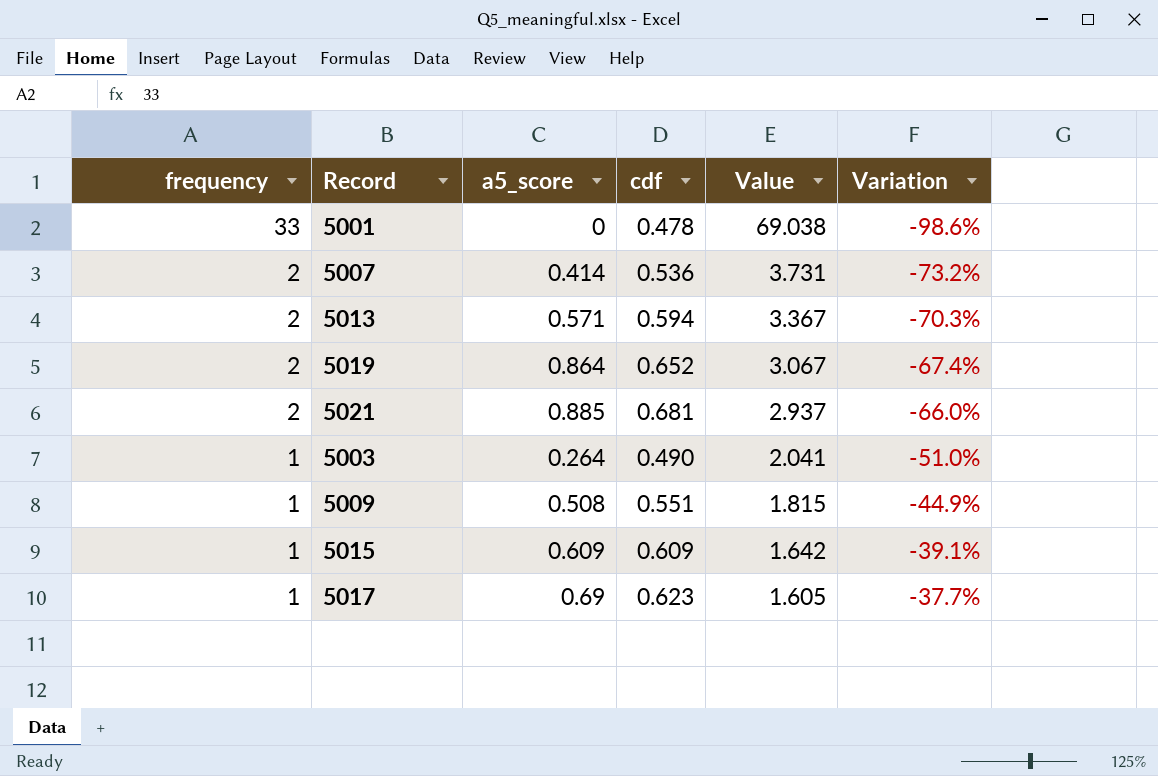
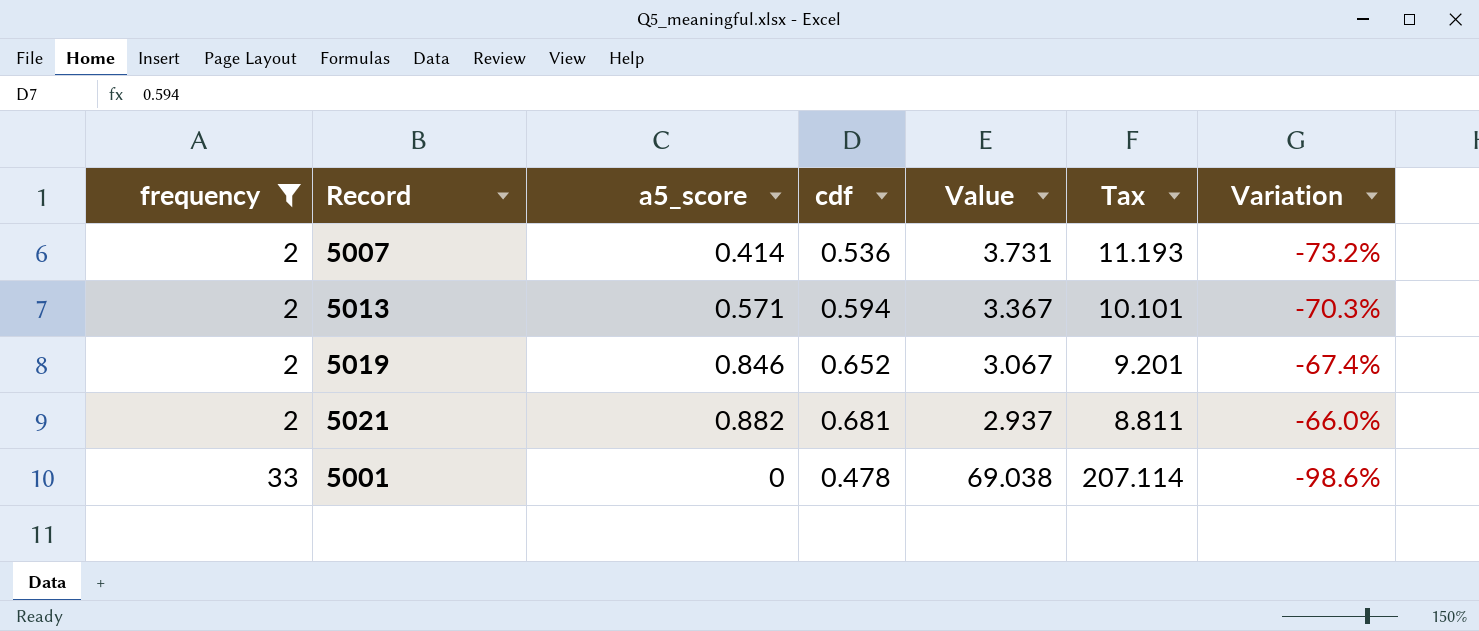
filter: none -> frequency != 1
row order: frequency descending -> frequency ascending
column Tax | formula: none -> [Value] * 3
5019 | a5_score: 0.864 -> 0.846
5021 | a5_score: 0.885 -> 0.882

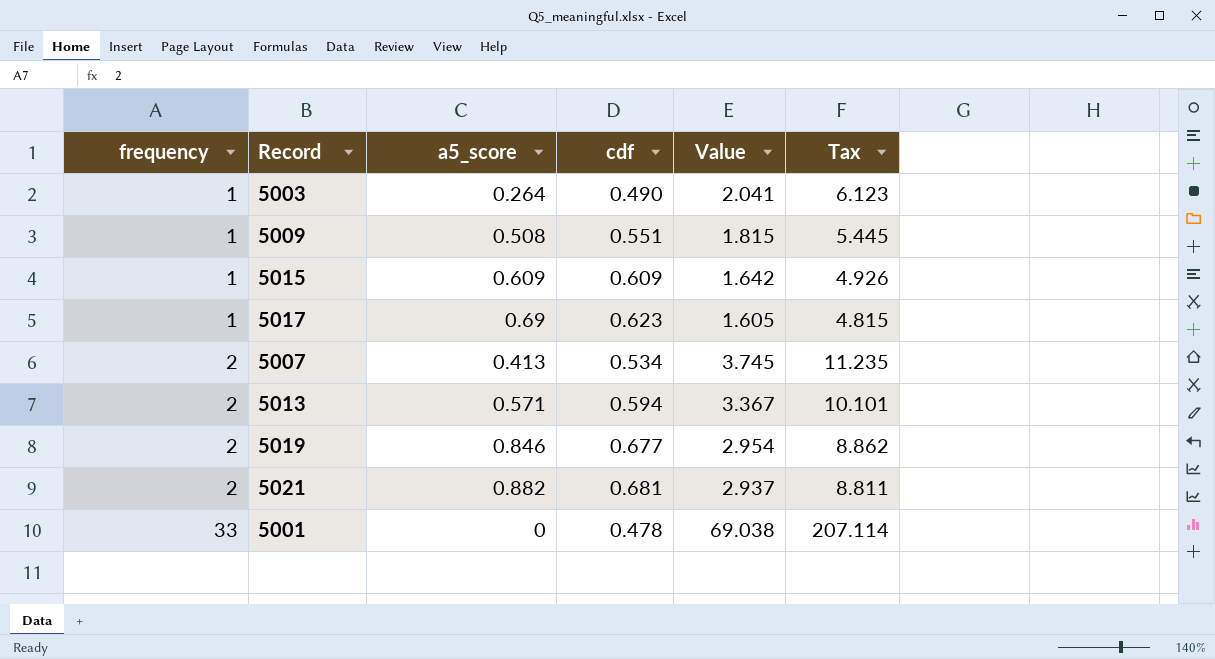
filter: frequency != 1 -> none
column Variation | formula: ([cdf] - [frequency]) / [frequency] -> none
5007 | a5_score: 0.414 -> 0.413
5007 | cdf: 0.536 -> 0.534
5007 | Value: 3.731 -> 3.745
5007 | Tax: 11.193 -> 11.235
5019 | cdf: 0.652 -> 0.677
5019 | Value: 3.067 -> 2.954
5019 | Tax: 9.201 -> 8.862

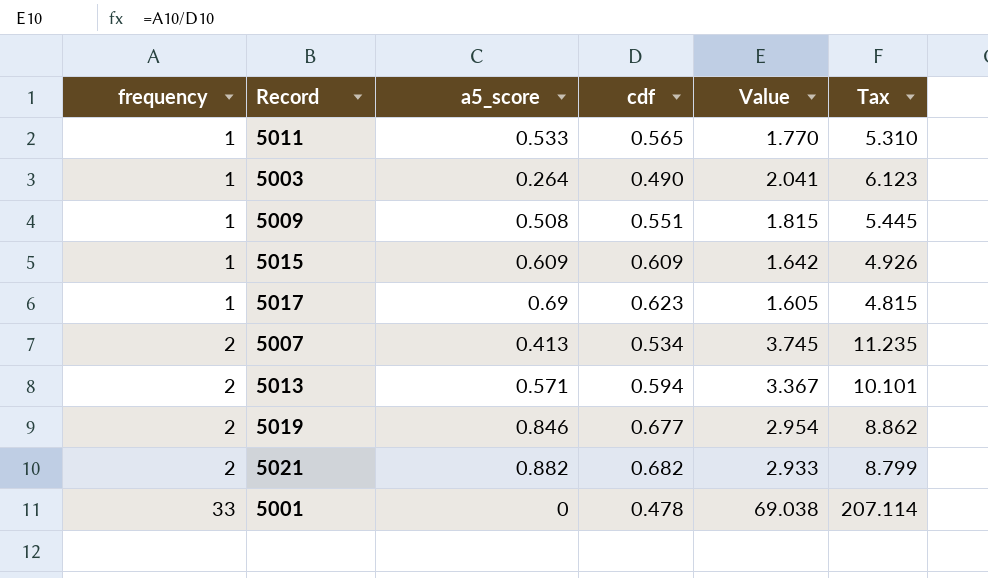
row 5011: none -> 1 | 0.533 | 0.565 | 1.770 | 5.310
5021 | cdf: 0.681 -> 0.682
5021 | Value: 2.937 -> 2.933
5021 | Tax: 8.811 -> 8.799

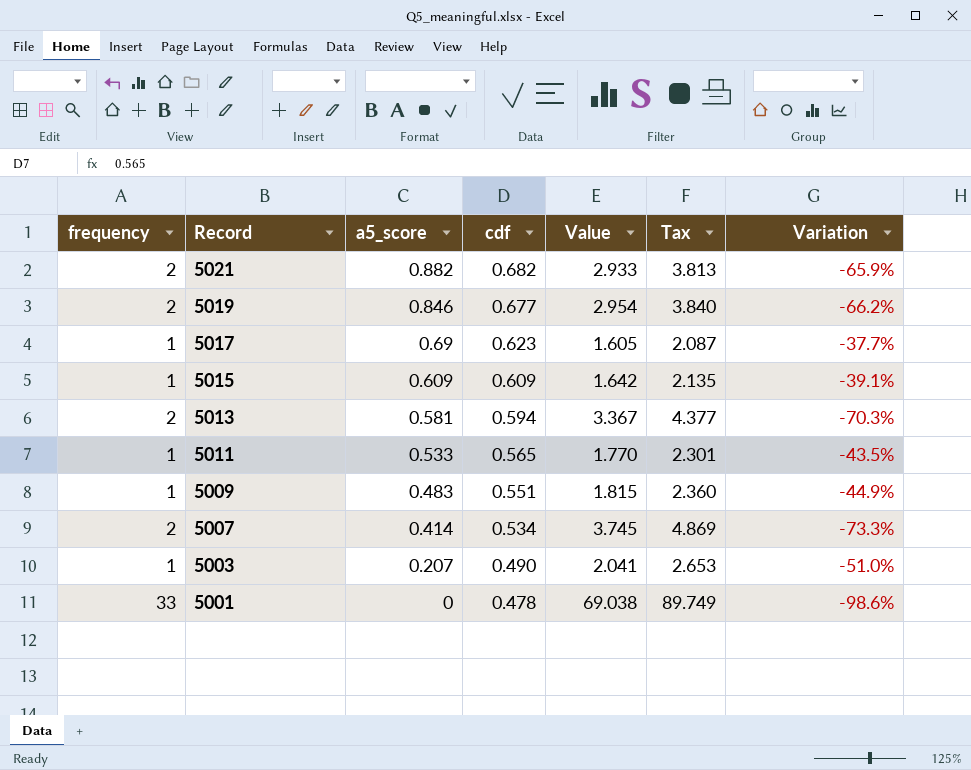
row order: frequency ascending -> Record descending
column Tax | formula: [Value] * 3 -> [Value] * 1.3
column Variation | formula: none -> ([cdf] - [frequency]) / [frequency]
5013 | a5_score: 0.571 -> 0.581
5009 | a5_score: 0.508 -> 0.483
5007 | a5_score: 0.413 -> 0.414
5003 | a5_score: 0.264 -> 0.207

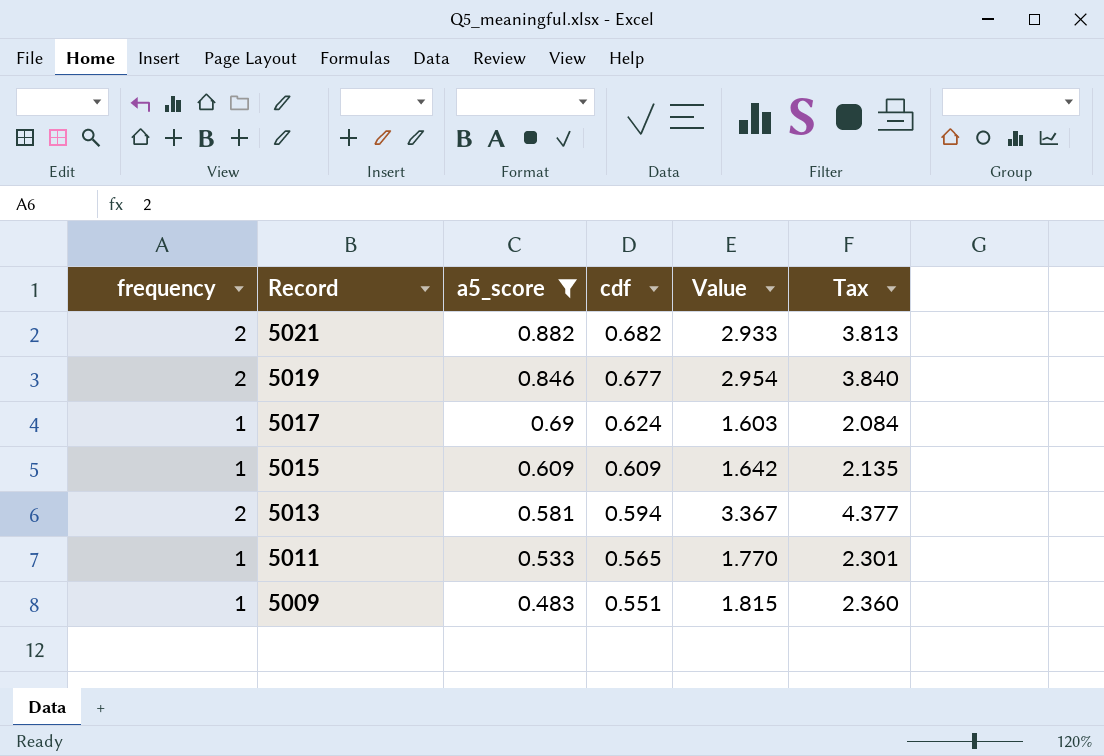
filter: none -> a5_score >= 0.483
column Variation | formula: ([cdf] - [frequency]) / [frequency] -> none
5017 | cdf: 0.623 -> 0.624
5017 | Value: 1.605 -> 1.603
5017 | Tax: 2.087 -> 2.084

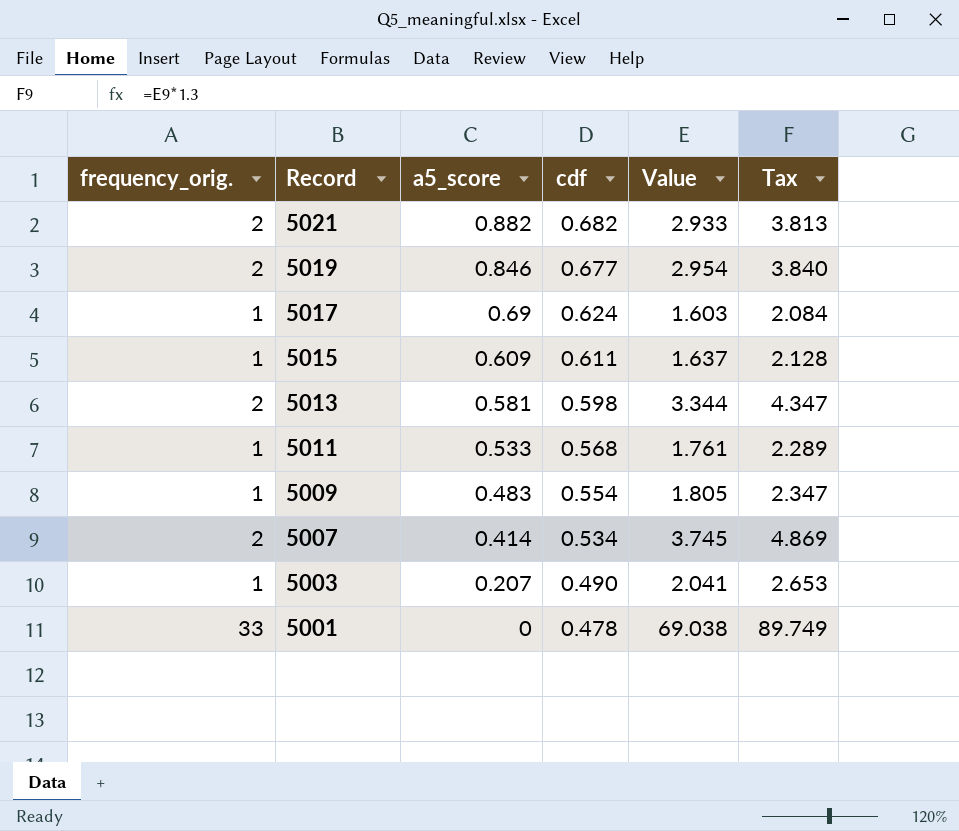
filter: a5_score >= 0.483 -> none
column name: frequency -> frequency_orig.
5015 | cdf: 0.609 -> 0.611
5015 | Value: 1.642 -> 1.637
5015 | Tax: 2.135 -> 2.128
5013 | cdf: 0.594 -> 0.598
5013 | Value: 3.367 -> 3.344
5013 | Tax: 4.377 -> 4.347
5011 | cdf: 0.565 -> 0.568
5011 | Value: 1.770 -> 1.761
5011 | Tax: 2.301 -> 2.289
5009 | cdf: 0.551 -> 0.554
5009 | Value: 1.815 -> 1.805
5009 | Tax: 2.360 -> 2.347

